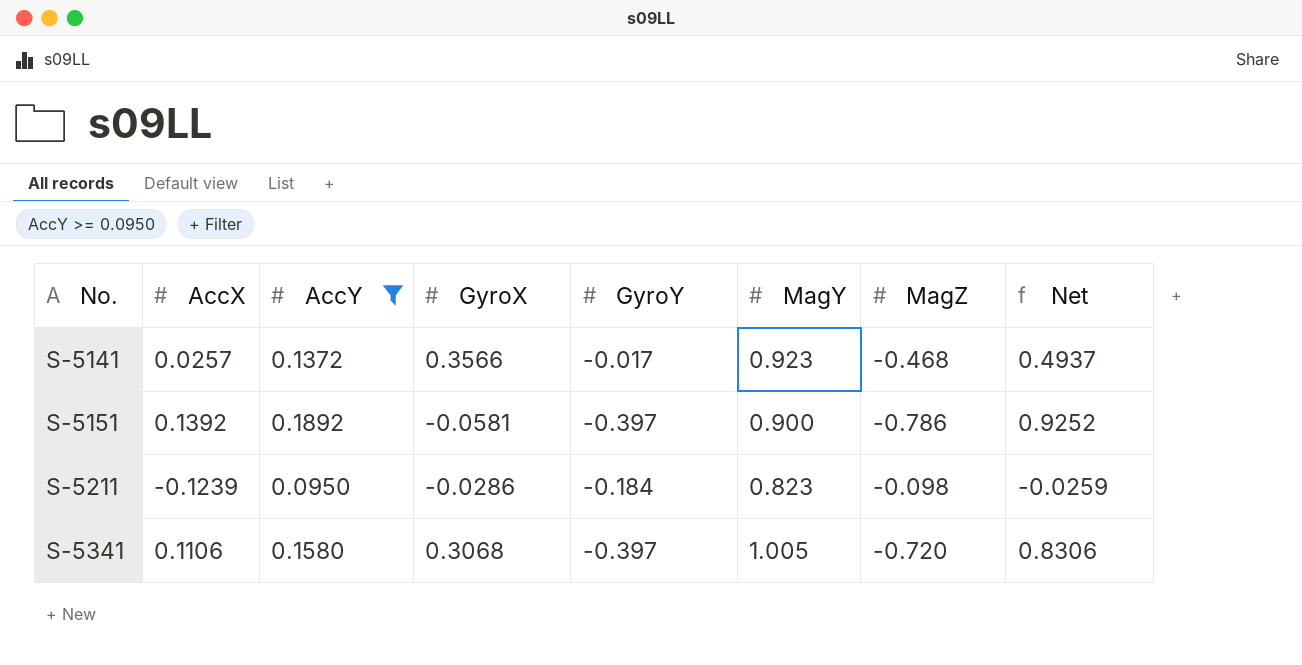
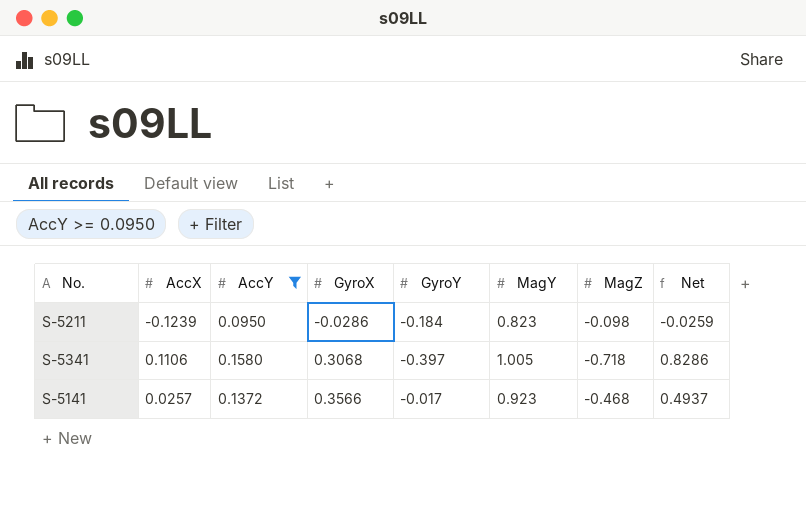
row order: No. ascending -> GyroX ascending
row S-5151: 0.1392 | 0.1892 | -0.0581 | -0.397 | 0.900 | -0.786 | 0.9252 -> none
S-5341 | MagZ: -0.720 -> -0.718
S-5341 | Net: 0.8306 -> 0.8286

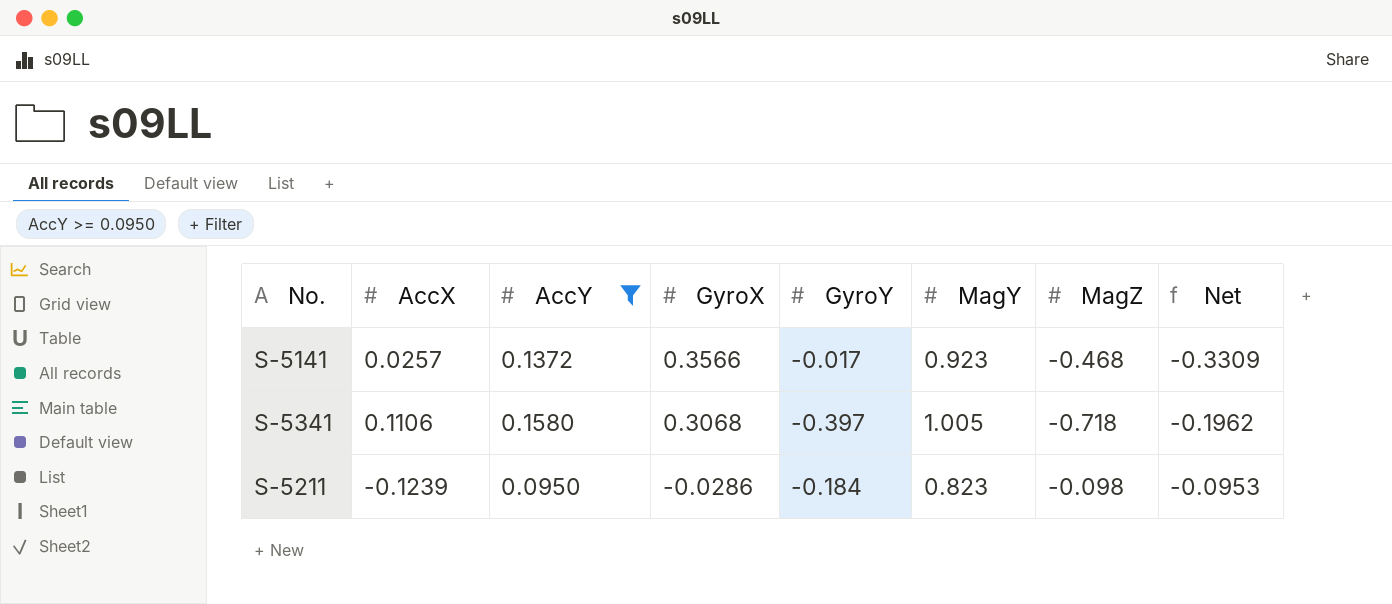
row order: GyroX ascending -> GyroX descending
column Net | formula: [AccX] - [MagZ] -> [AccX] - [GyroX]

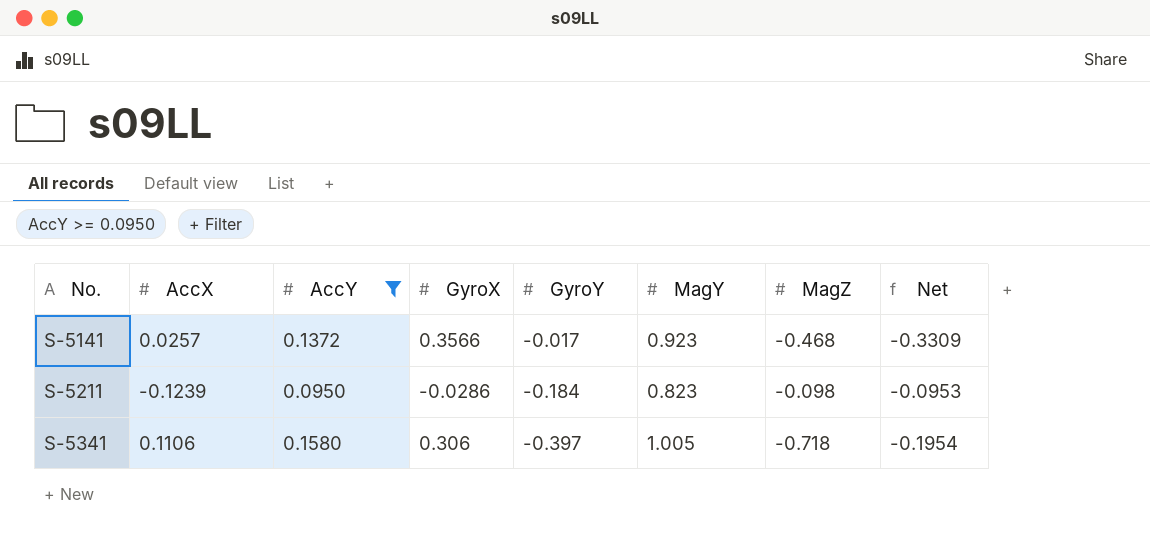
row order: GyroX descending -> No. ascending
S-5341 | GyroX: 0.3068 -> 0.306
S-5341 | Net: -0.1962 -> -0.1954

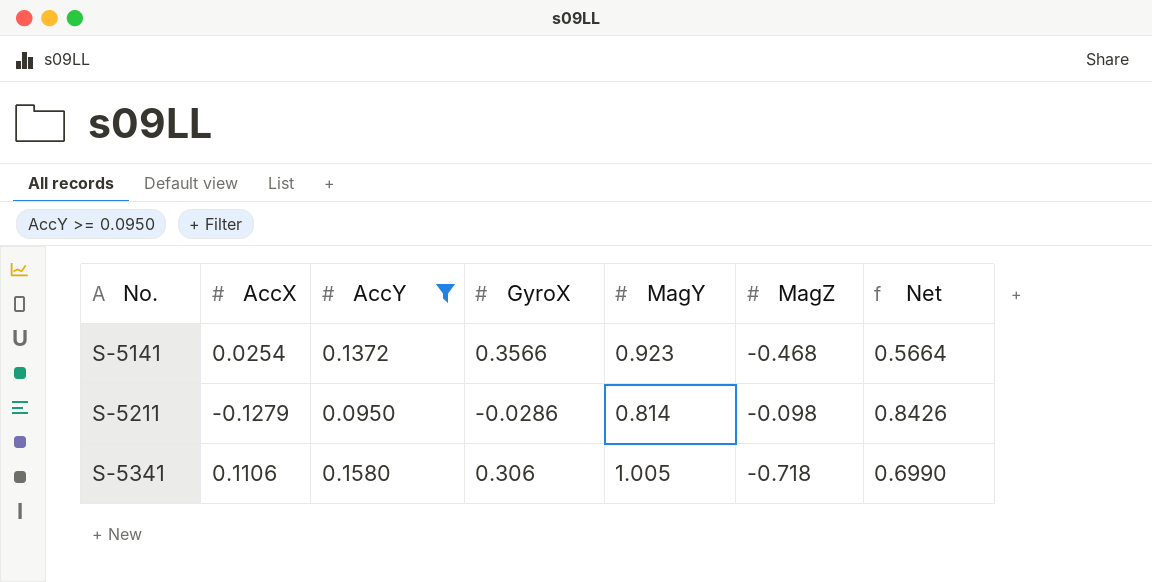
column GyroY | position: 5 -> none
column Net | formula: [AccX] - [GyroX] -> [MagY] - [GyroX]
S-5141 | AccX: 0.0257 -> 0.0254
S-5211 | AccX: -0.1239 -> -0.1279
S-5211 | MagY: 0.823 -> 0.814

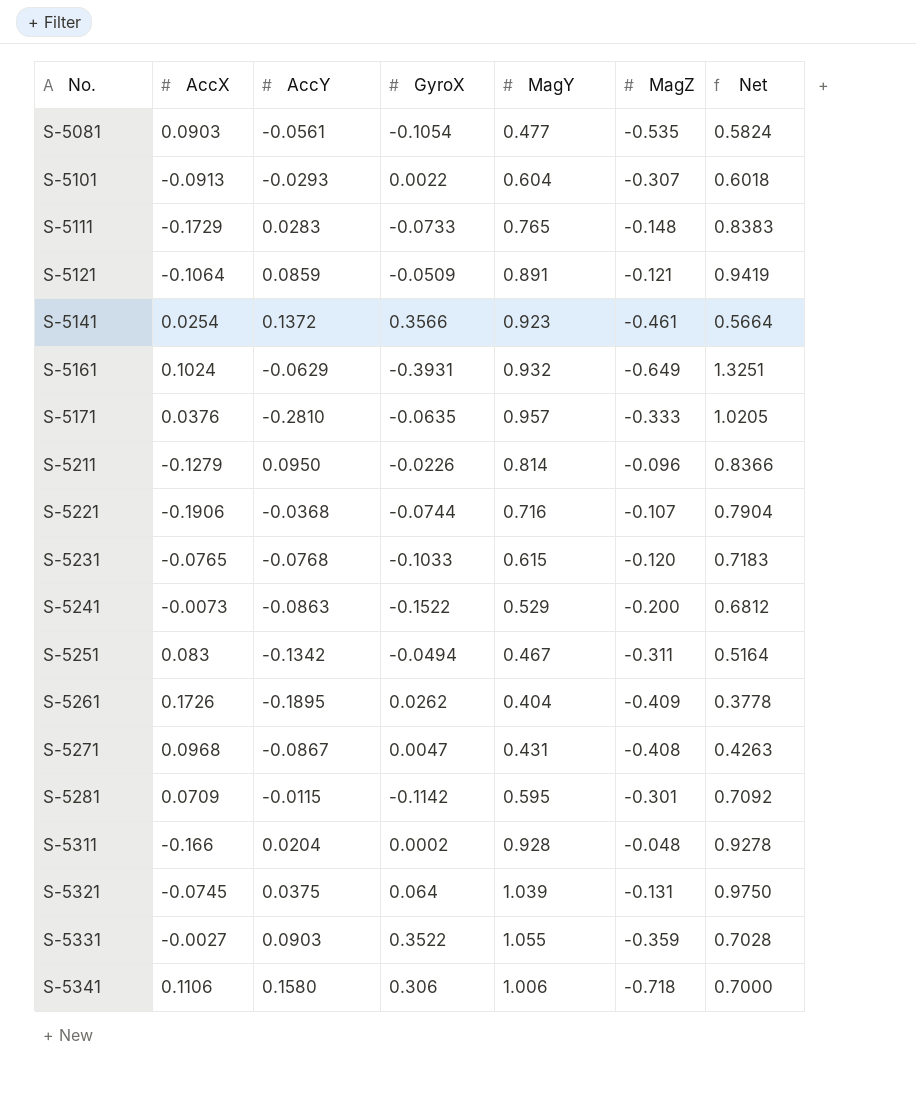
filter: AccY >= 0.0950 -> none
S-5141 | MagZ: -0.468 -> -0.461
S-5211 | GyroX: -0.0286 -> -0.0226
S-5211 | MagZ: -0.098 -> -0.096
S-5211 | Net: 0.8426 -> 0.8366
S-5341 | MagY: 1.005 -> 1.006
S-5341 | Net: 0.6990 -> 0.7000

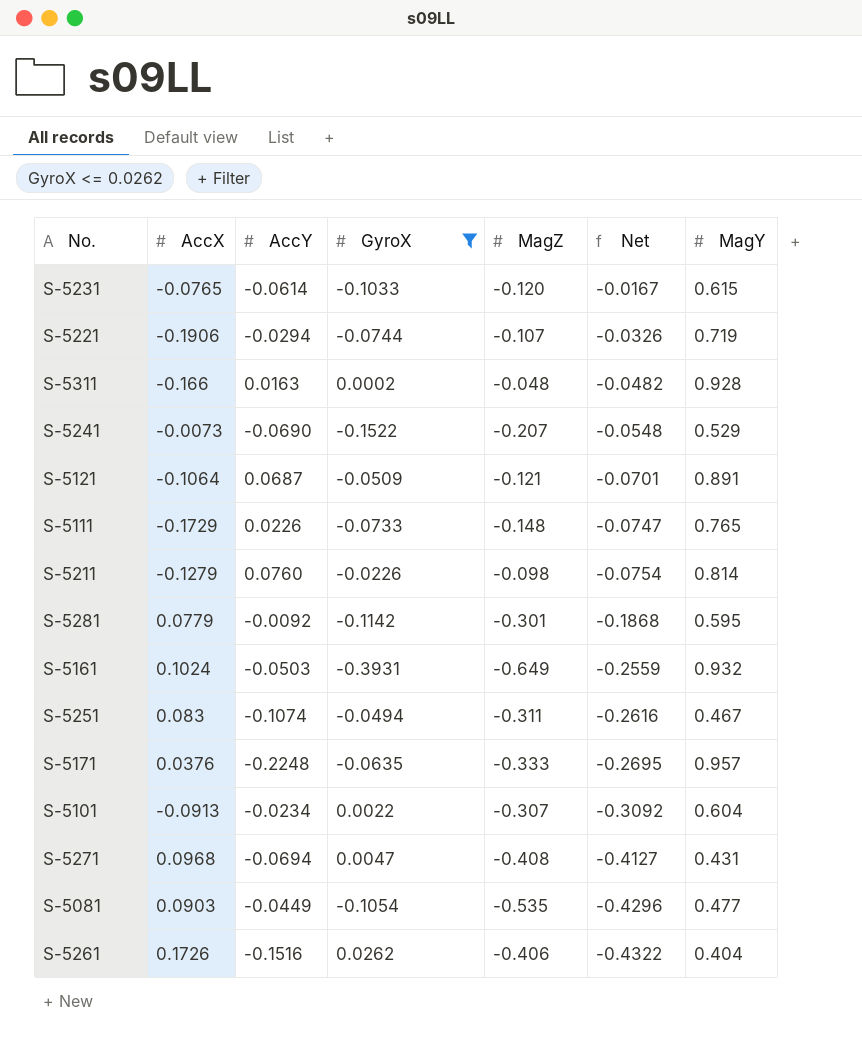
filter: none -> GyroX <= 0.0262
row order: No. ascending -> Net descending
column Net | formula: [MagY] - [GyroX] -> [MagZ] - [GyroX]
column MagY | position: 5 -> 7
S-5231 | AccY: -0.0768 -> -0.0614
S-5221 | AccY: -0.0368 -> -0.0294
S-5221 | MagY: 0.716 -> 0.719
S-5311 | AccY: 0.0204 -> 0.0163
S-5241 | AccY: -0.0863 -> -0.0690
S-5241 | MagZ: -0.200 -> -0.207
S-5121 | AccY: 0.0859 -> 0.0687
S-5111 | AccY: 0.0283 -> 0.0226
S-5211 | AccY: 0.0950 -> 0.0760
S-5211 | MagZ: -0.096 -> -0.098
S-5281 | AccX: 0.0709 -> 0.0779
S-5281 | AccY: -0.0115 -> -0.0092
S-5161 | AccY: -0.0629 -> -0.0503
S-5251 | AccY: -0.1342 -> -0.1074
S-5171 | AccY: -0.2810 -> -0.2248
S-5101 | AccY: -0.0293 -> -0.0234
S-5271 | AccY: -0.0867 -> -0.0694
S-5081 | AccY: -0.0561 -> -0.0449
S-5261 | AccY: -0.1895 -> -0.1516
S-5261 | MagZ: -0.409 -> -0.406

